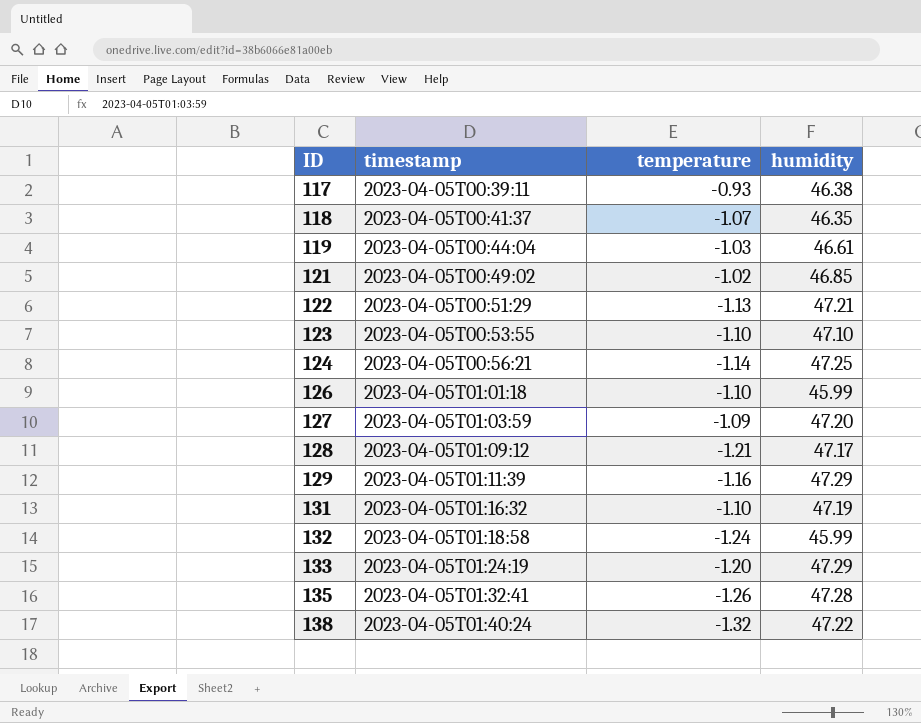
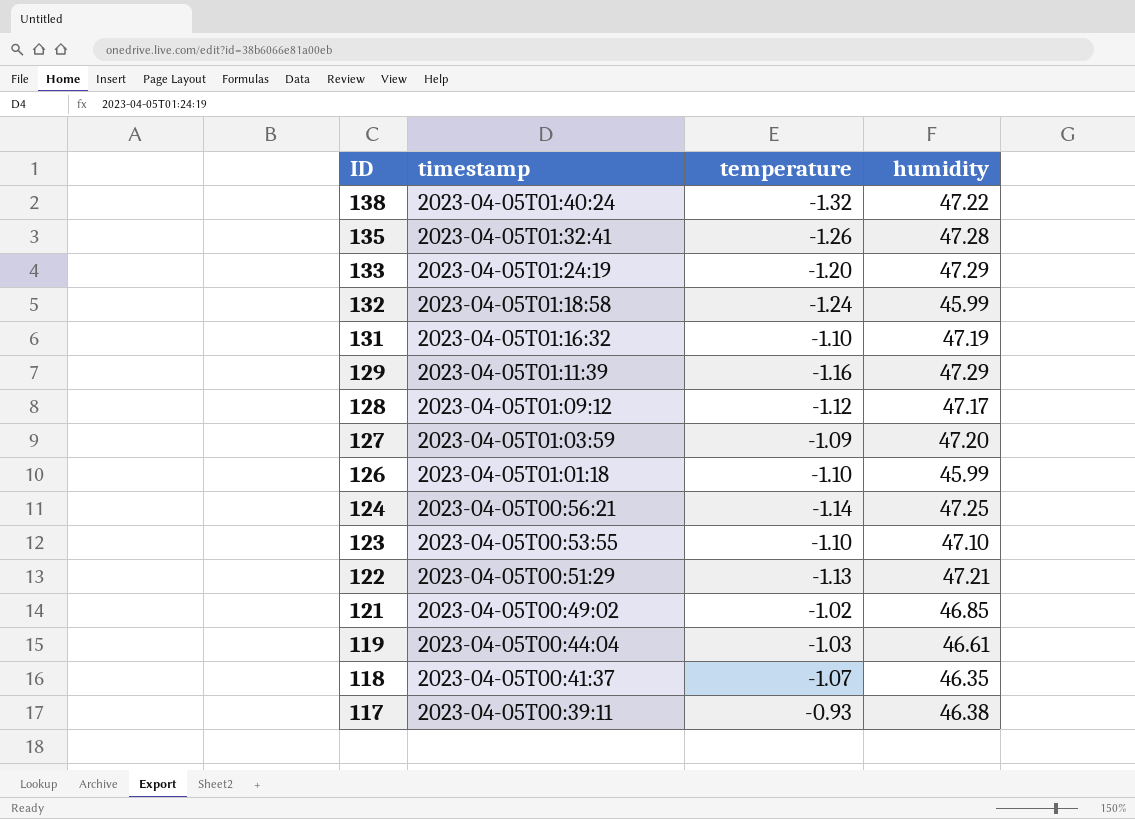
row order: ID ascending -> ID descending
128 | temperature: -1.21 -> -1.12

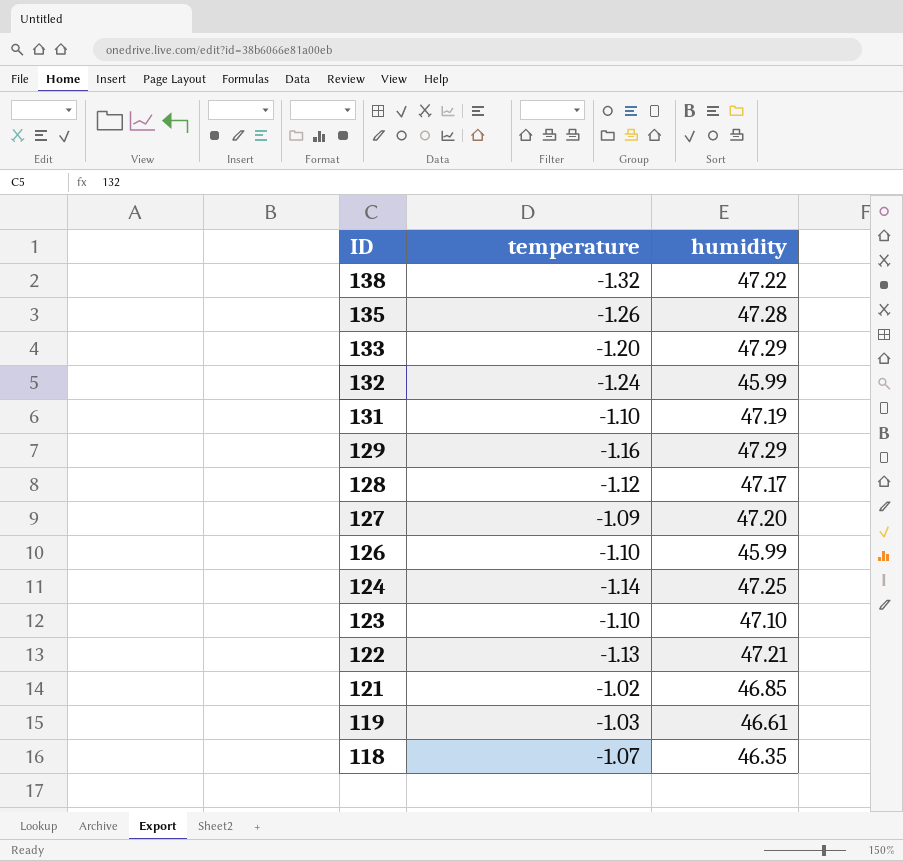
column timestamp | position: 2 -> none
row 117: 2023-04-05T00:39:11 | -0.93 | 46.38 -> none

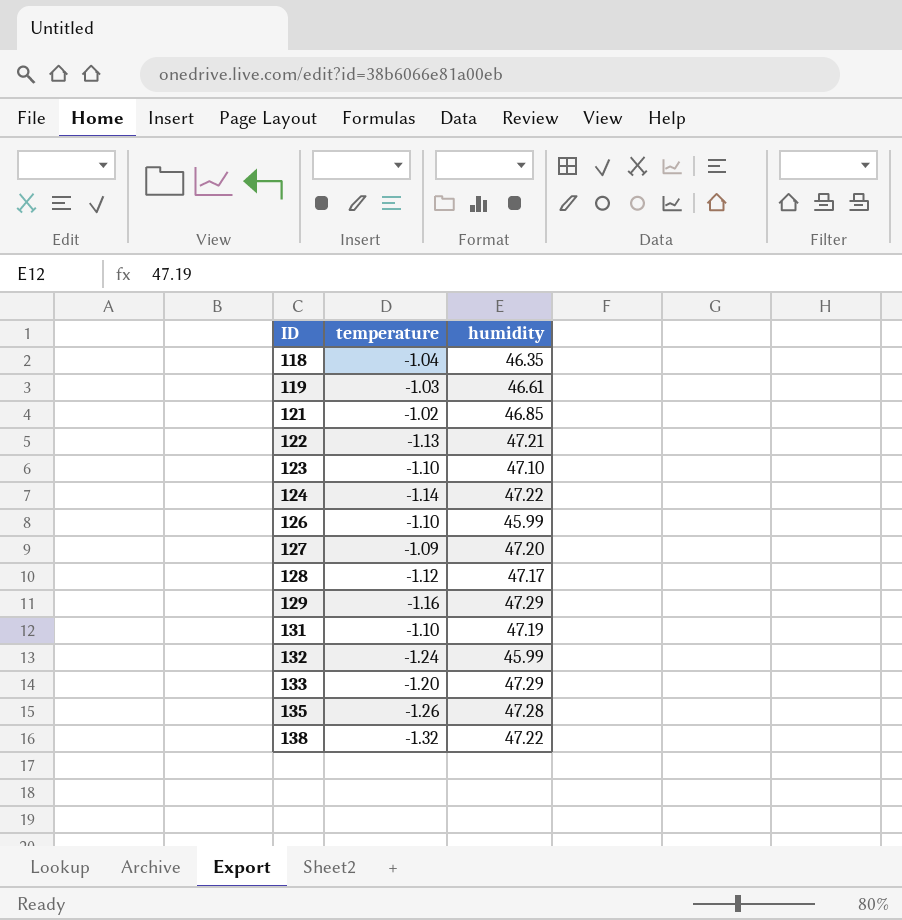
row order: ID descending -> ID ascending
118 | temperature: -1.07 -> -1.04
124 | humidity: 47.25 -> 47.22

